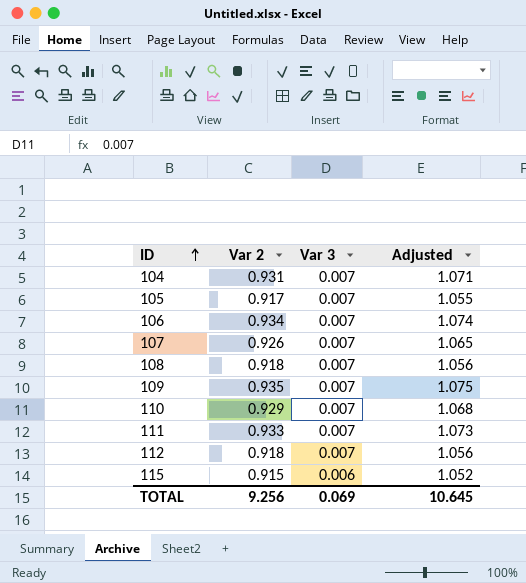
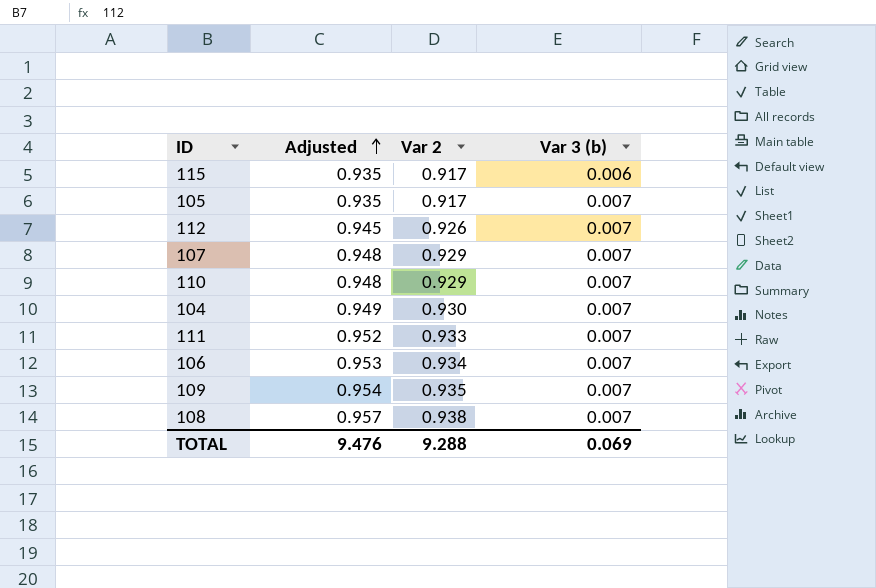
row order: ID ascending -> Adjusted ascending
column Adjusted | formula: [Var 2] * 1.15 -> [Var 2] * 1.02
column Adjusted | position: 4 -> 2
column name: Var 3 -> Var 3 (b)
115 | Var 2: 0.915 -> 0.917
112 | Var 2: 0.918 -> 0.926
107 | Var 2: 0.926 -> 0.929
104 | Var 2: 0.931 -> 0.930
108 | Var 2: 0.918 -> 0.938
TOTAL | Adjusted: 10.645 -> 9.476
TOTAL | Var 2: 9.256 -> 9.288

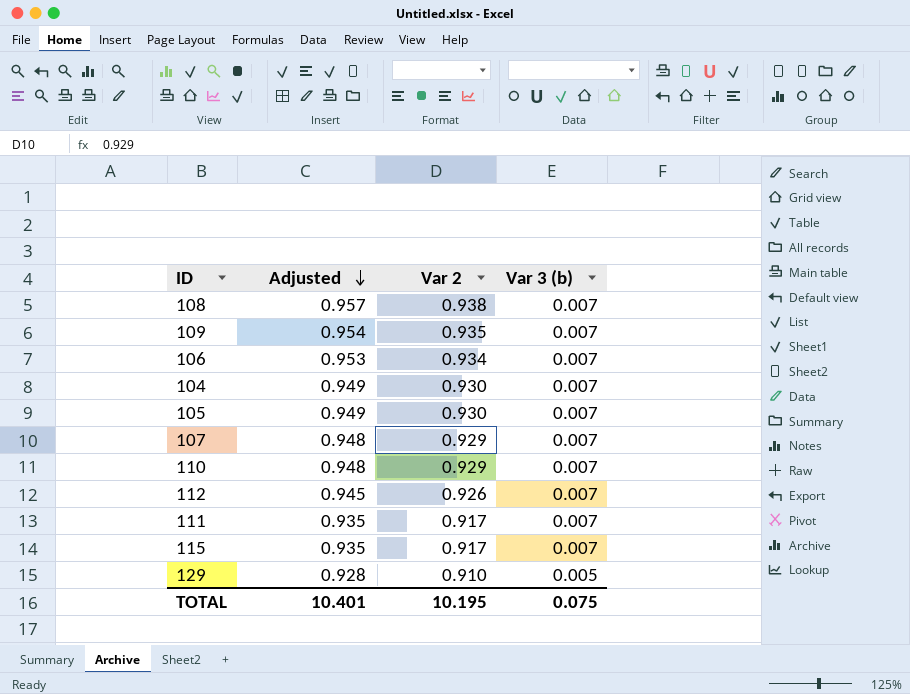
row order: Adjusted ascending -> Adjusted descending
105 | Adjusted: 0.935 -> 0.949
105 | Var 2: 0.917 -> 0.930
111 | Adjusted: 0.952 -> 0.935
111 | Var 2: 0.933 -> 0.917
115 | Var 3 (b): 0.006 -> 0.007
row 129: none -> 0.928 | 0.910 | 0.005
TOTAL | Adjusted: 9.476 -> 10.401
TOTAL | Var 2: 9.288 -> 10.195
TOTAL | Var 3 (b): 0.069 -> 0.075

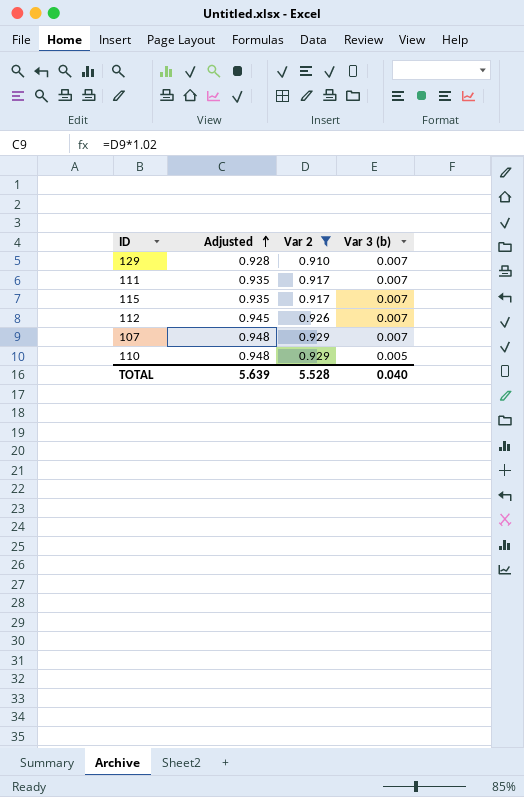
filter: none -> Var 2 <= 0.929
row order: Adjusted descending -> Adjusted ascending
129 | Var 3 (b): 0.005 -> 0.007
110 | Var 3 (b): 0.007 -> 0.005
TOTAL | Adjusted: 10.401 -> 5.639
TOTAL | Var 2: 10.195 -> 5.528
TOTAL | Var 3 (b): 0.075 -> 0.040

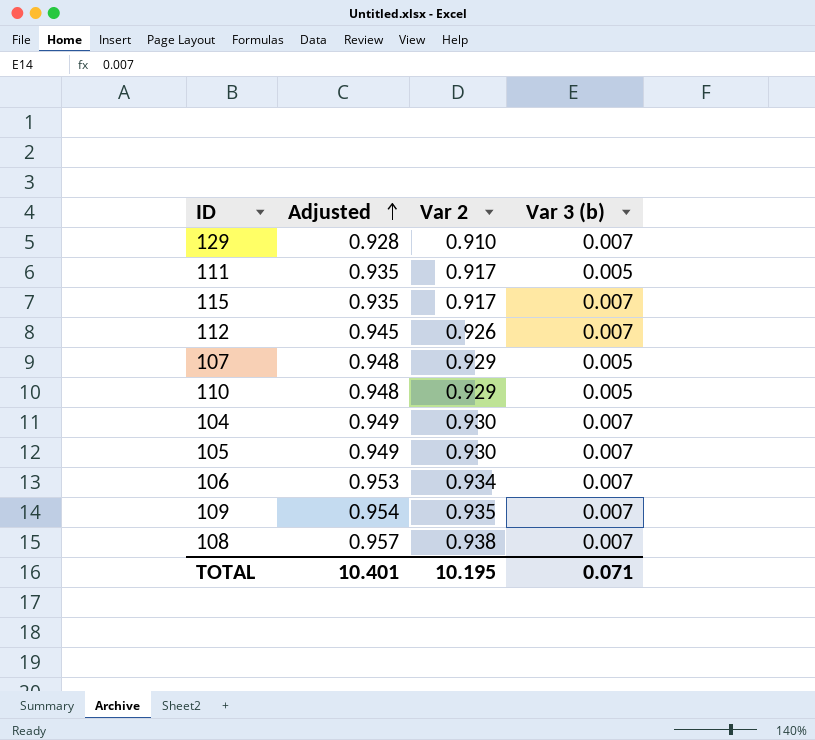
filter: Var 2 <= 0.929 -> none
111 | Var 3 (b): 0.007 -> 0.005
107 | Var 3 (b): 0.007 -> 0.005
TOTAL | Adjusted: 5.639 -> 10.401
TOTAL | Var 2: 5.528 -> 10.195
TOTAL | Var 3 (b): 0.040 -> 0.071

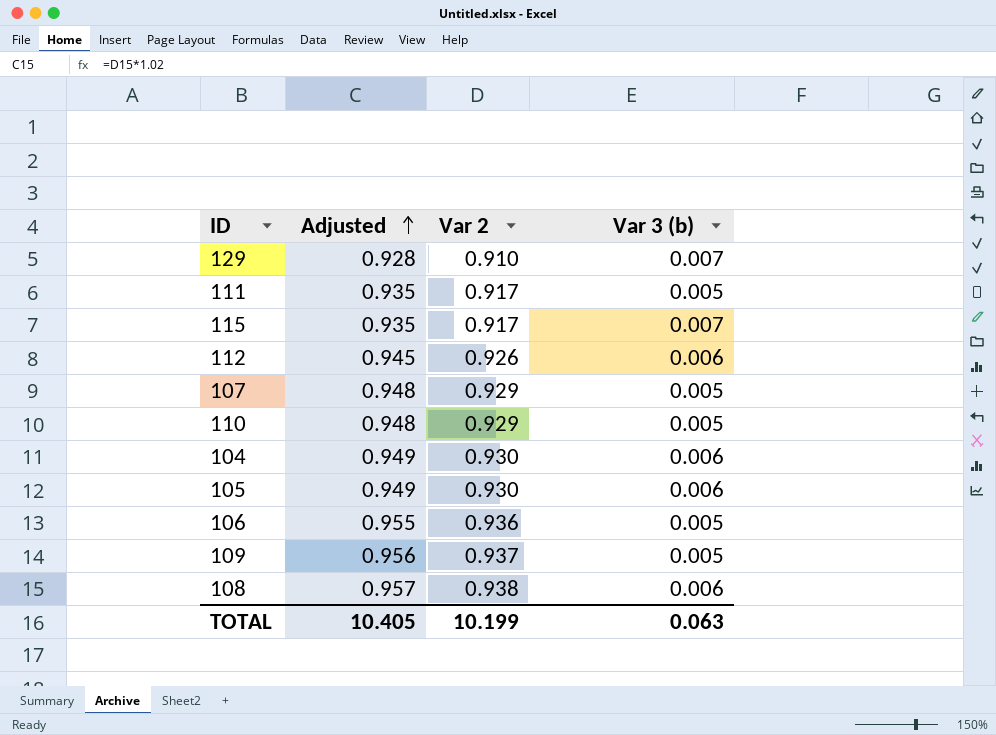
112 | Var 3 (b): 0.007 -> 0.006
104 | Var 3 (b): 0.007 -> 0.006
105 | Var 3 (b): 0.007 -> 0.006
106 | Adjusted: 0.953 -> 0.955
106 | Var 2: 0.934 -> 0.936
106 | Var 3 (b): 0.007 -> 0.005
109 | Adjusted: 0.954 -> 0.956
109 | Var 2: 0.935 -> 0.937
109 | Var 3 (b): 0.007 -> 0.005
108 | Var 3 (b): 0.007 -> 0.006
TOTAL | Adjusted: 10.401 -> 10.405
TOTAL | Var 2: 10.195 -> 10.199
TOTAL | Var 3 (b): 0.071 -> 0.063

